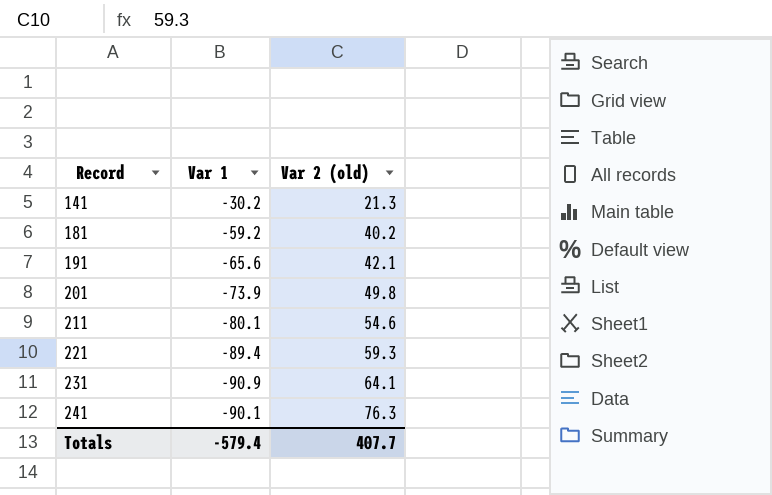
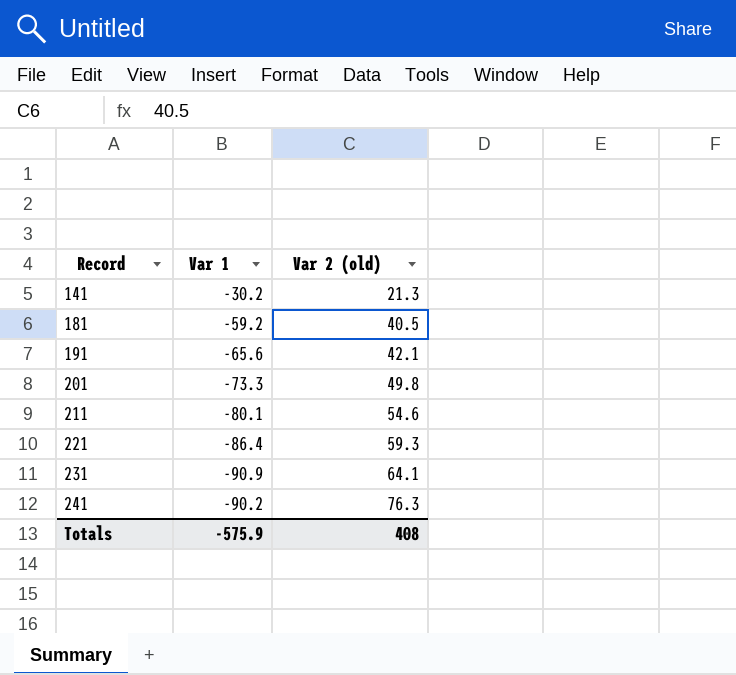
181 | Var 2 (old): 40.2 -> 40.5
201 | Var 1: -73.9 -> -73.3
221 | Var 1: -89.4 -> -86.4
241 | Var 1: -90.1 -> -90.2
Totals | Var 1: -579.4 -> -575.9
Totals | Var 2 (old): 407.7 -> 408

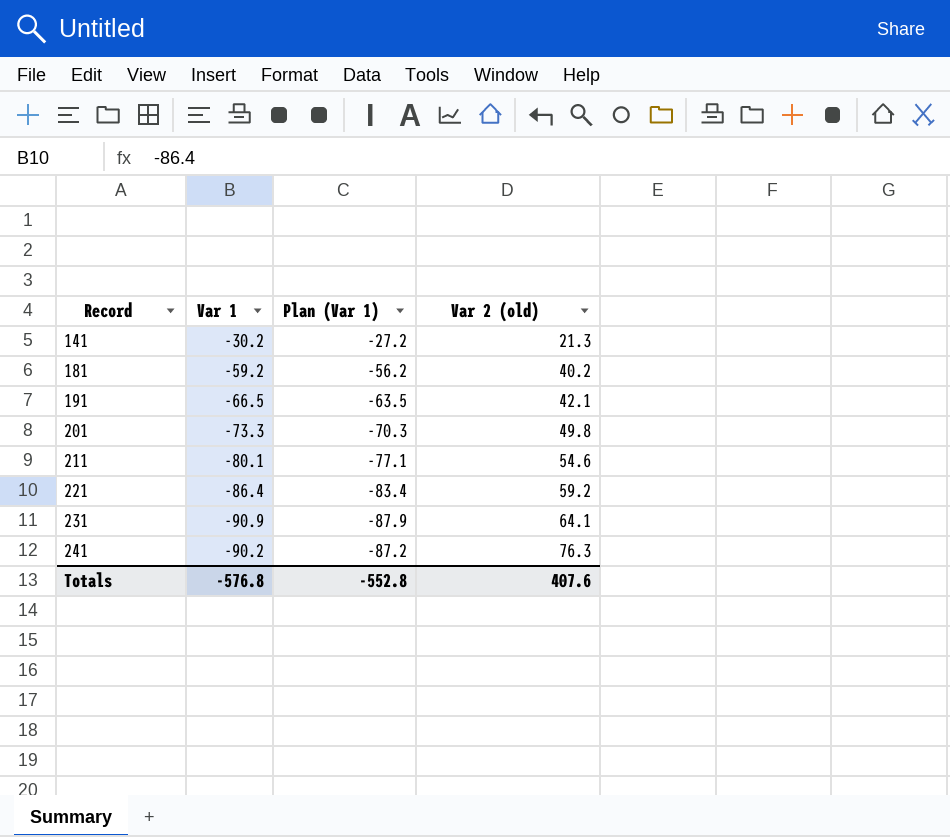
column Plan (Var 1) | formula: none -> [Var 1] + 3
181 | Var 2 (old): 40.5 -> 40.2
191 | Var 1: -65.6 -> -66.5
221 | Var 2 (old): 59.3 -> 59.2
Totals | Var 1: -575.9 -> -576.8
Totals | Var 2 (old): 408 -> 407.6

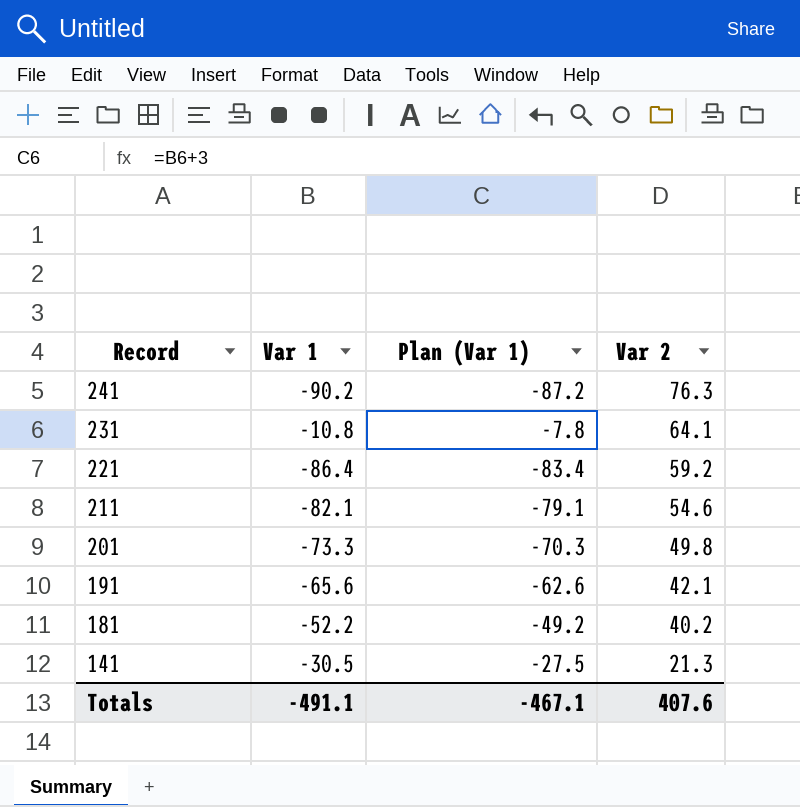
row order: Record ascending -> Record descending
column name: Var 2 (old) -> Var 2
231 | Var 1: -90.9 -> -10.8
231 | Plan (Var 1): -87.9 -> -7.8
211 | Var 1: -80.1 -> -82.1
211 | Plan (Var 1): -77.1 -> -79.1
191 | Var 1: -66.5 -> -65.6
191 | Plan (Var 1): -63.5 -> -62.6
181 | Var 1: -59.2 -> -52.2
181 | Plan (Var 1): -56.2 -> -49.2
141 | Var 1: -30.2 -> -30.5
141 | Plan (Var 1): -27.2 -> -27.5
Totals | Var 1: -576.8 -> -491.1
Totals | Plan (Var 1): -552.8 -> -467.1

